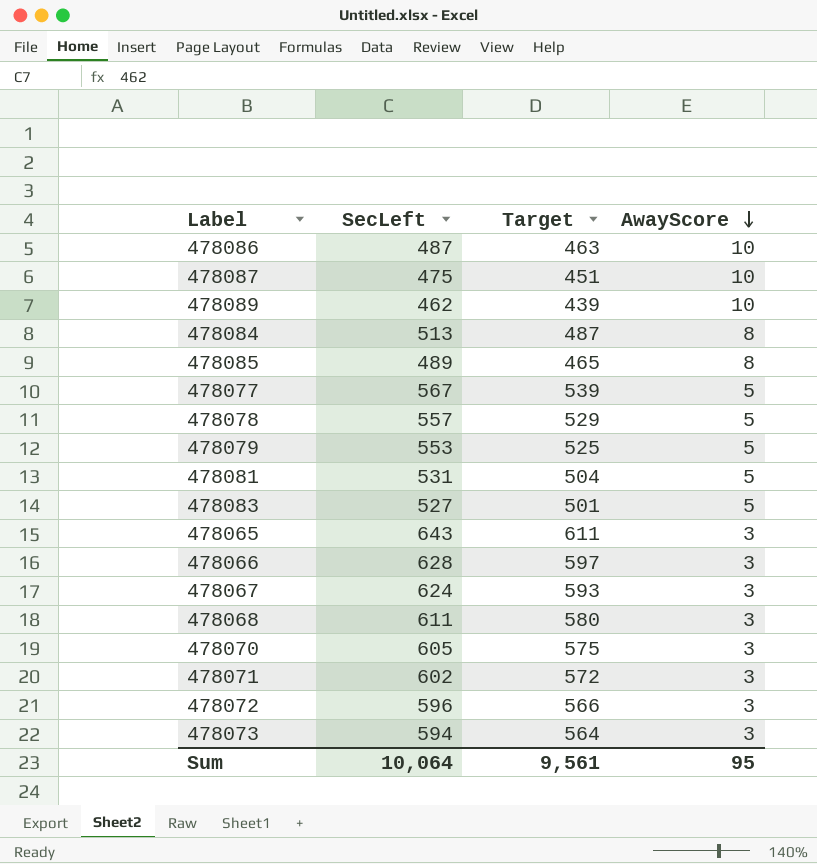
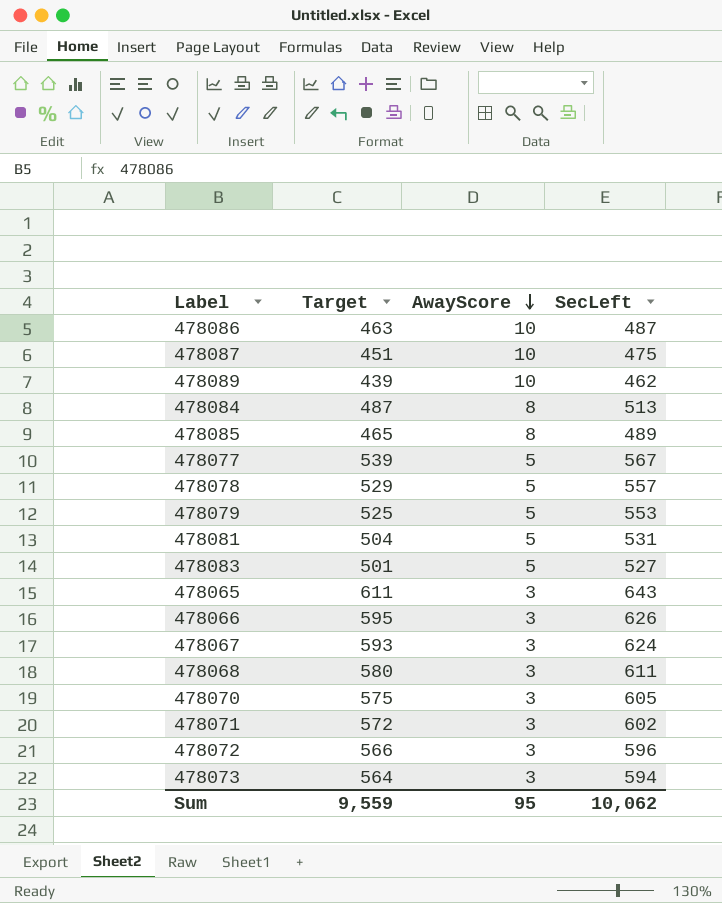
column SecLeft | position: 2 -> 4
478066 | Target: 597 -> 595
478066 | SecLeft: 628 -> 626
Sum | Target: 9,561 -> 9,559
Sum | SecLeft: 10,064 -> 10,062

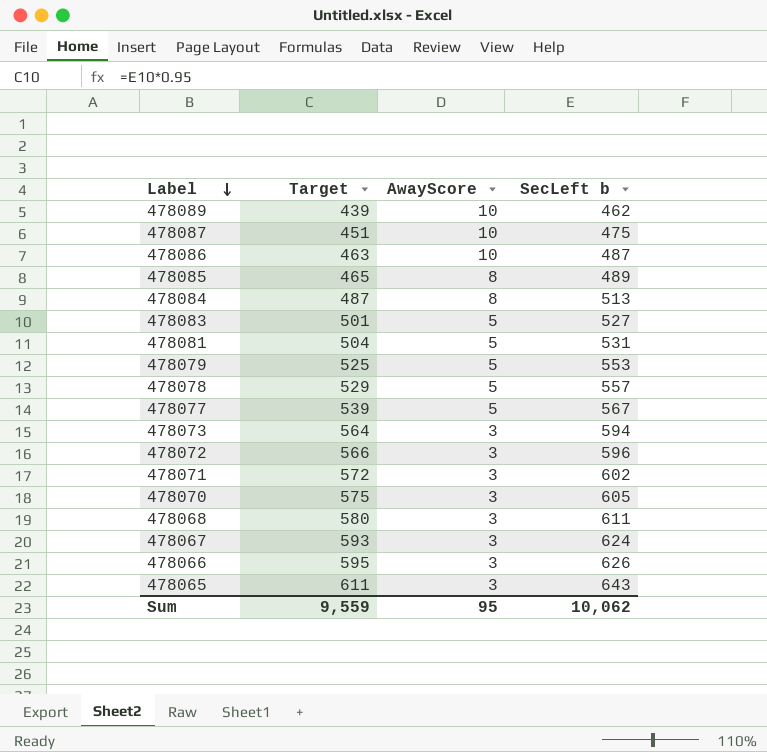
row order: AwayScore descending -> Label descending
column name: SecLeft -> SecLeft b

